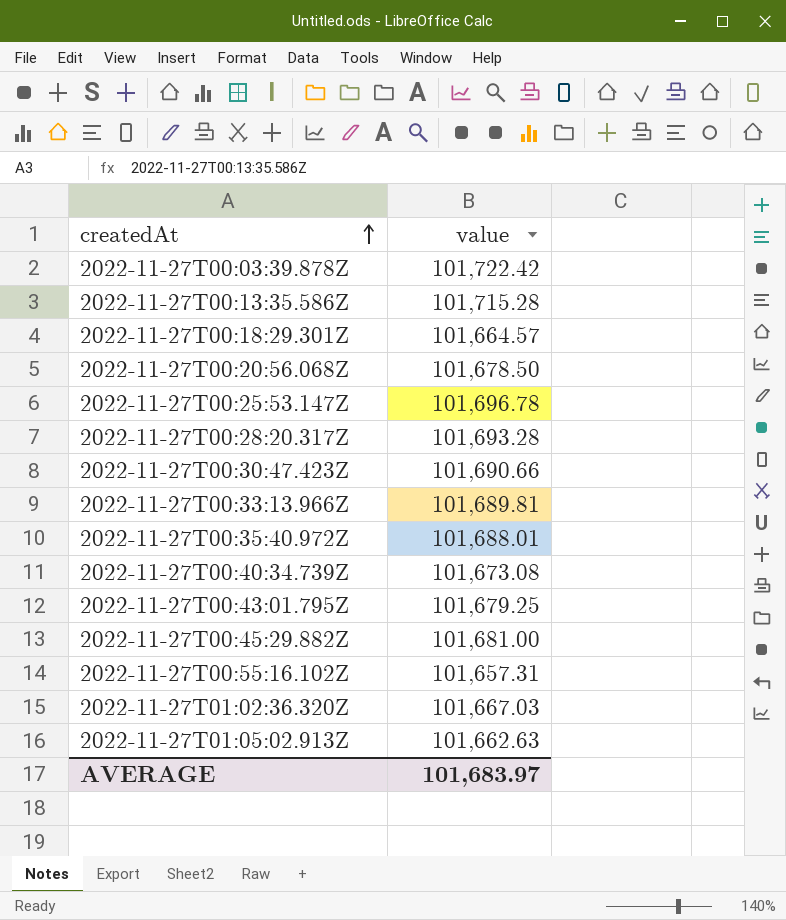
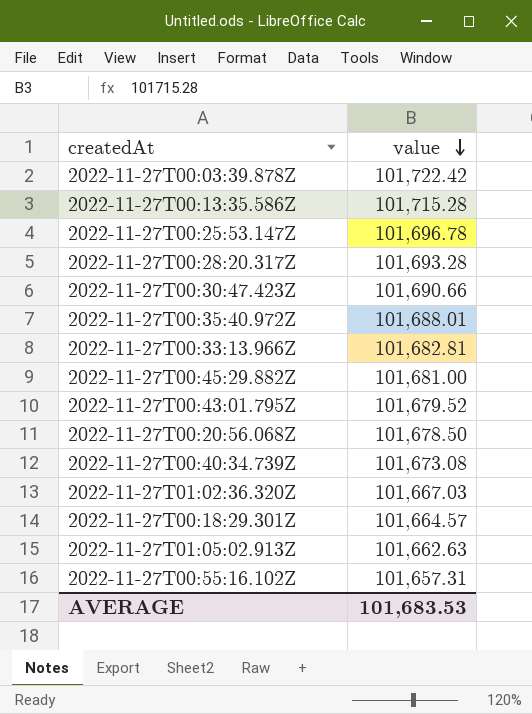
row order: createdAt ascending -> value descending
2022-11-27T00:33:13.966Z | value: 101,689.81 -> 101,682.81
2022-11-27T00:43:01.795Z | value: 101,679.25 -> 101,679.52
AVERAGE | value: 101,683.97 -> 101,683.53

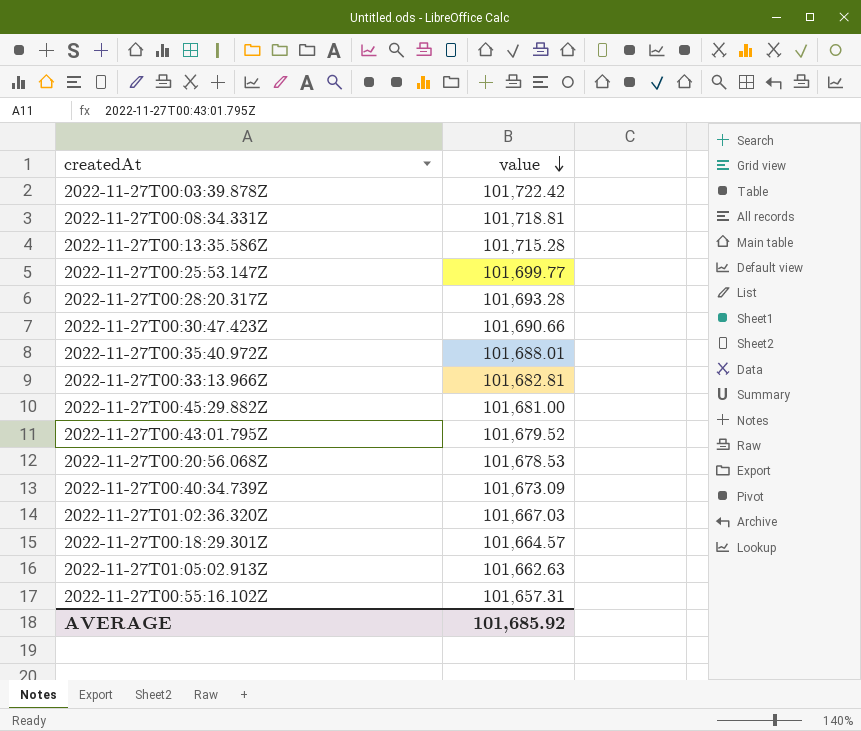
row 2022-11-27T00:08:34.331Z: none -> 101,718.81
2022-11-27T00:25:53.147Z | value: 101,696.78 -> 101,699.77
2022-11-27T00:20:56.068Z | value: 101,678.50 -> 101,678.53
2022-11-27T00:40:34.739Z | value: 101,673.08 -> 101,673.09
AVERAGE | value: 101,683.53 -> 101,685.92

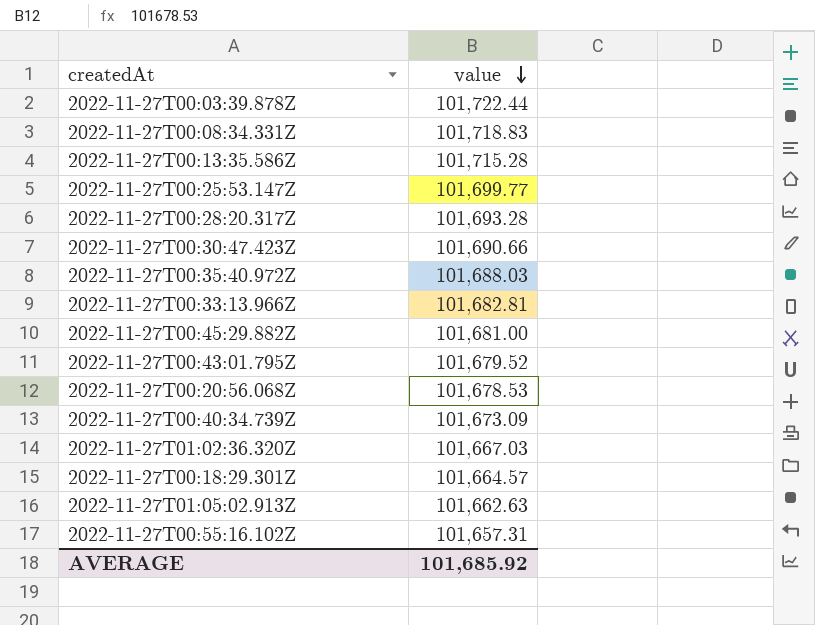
2022-11-27T00:03:39.878Z | value: 101,722.42 -> 101,722.44
2022-11-27T00:08:34.331Z | value: 101,718.81 -> 101,718.83
2022-11-27T00:35:40.972Z | value: 101,688.01 -> 101,688.03

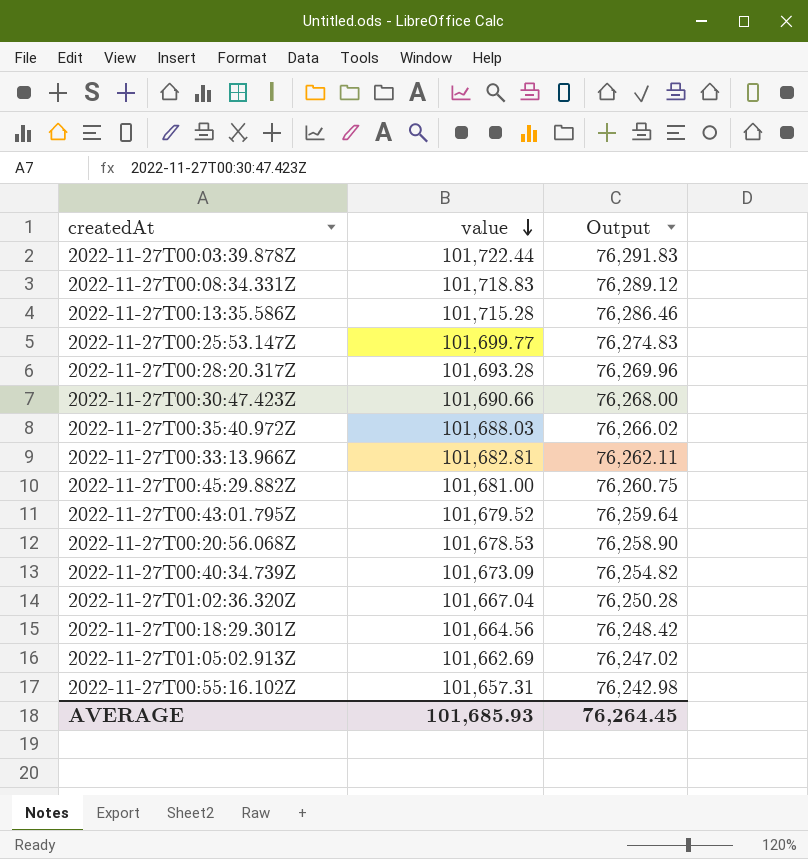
column Output | formula: none -> [value] * 0.75
2022-11-27T01:02:36.320Z | value: 101,667.03 -> 101,667.04
2022-11-27T00:18:29.301Z | value: 101,664.57 -> 101,664.56
2022-11-27T01:05:02.913Z | value: 101,662.63 -> 101,662.69
AVERAGE | value: 101,685.92 -> 101,685.93

